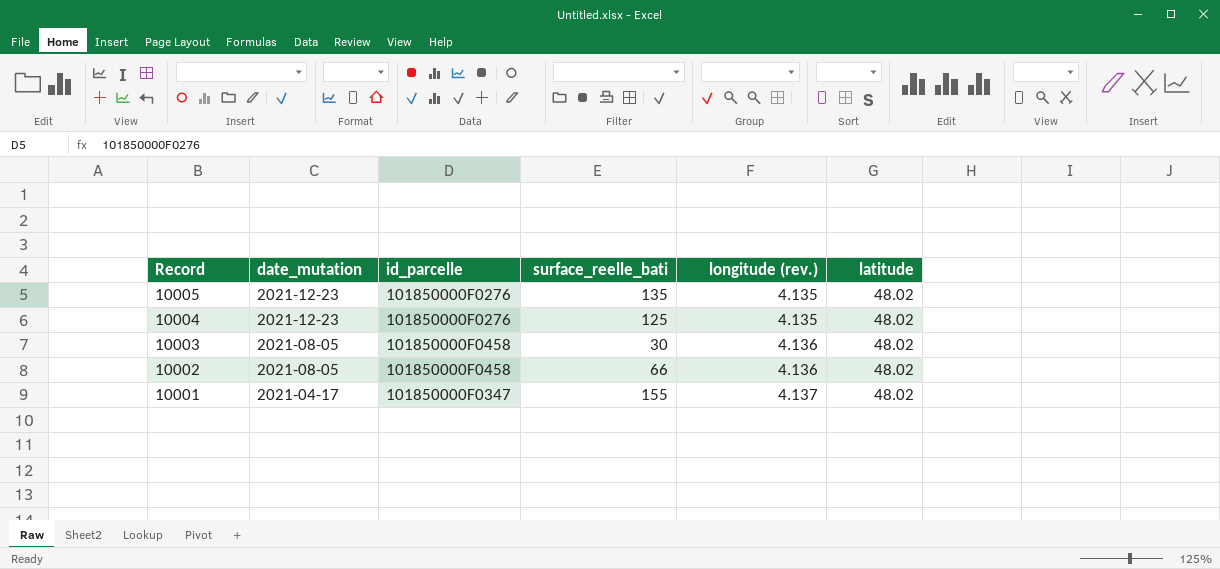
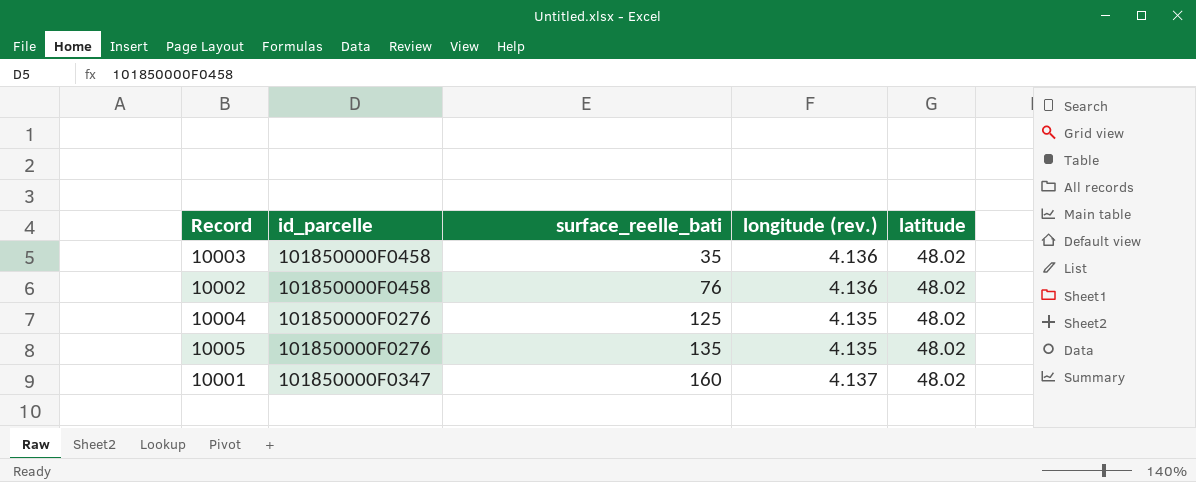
row order: Record descending -> surface_reelle_bati ascending
column date_mutation | position: 2 -> none
10003 | surface_reelle_bati: 30 -> 35
10002 | surface_reelle_bati: 66 -> 76
10001 | surface_reelle_bati: 155 -> 160

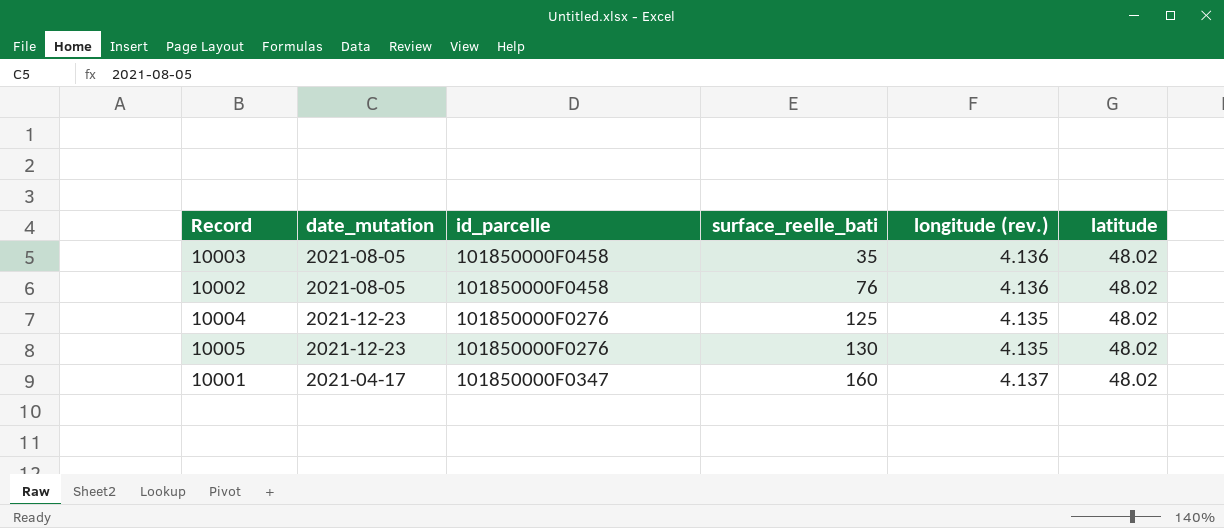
column date_mutation | position: none -> 2
10005 | surface_reelle_bati: 135 -> 130

